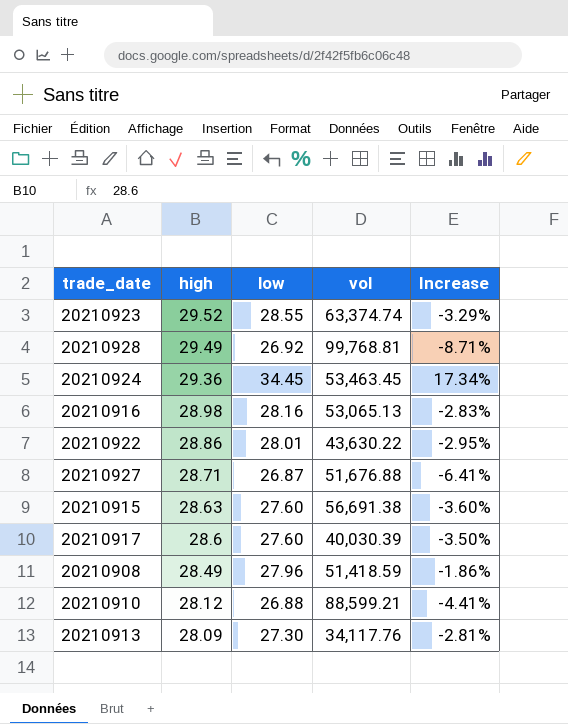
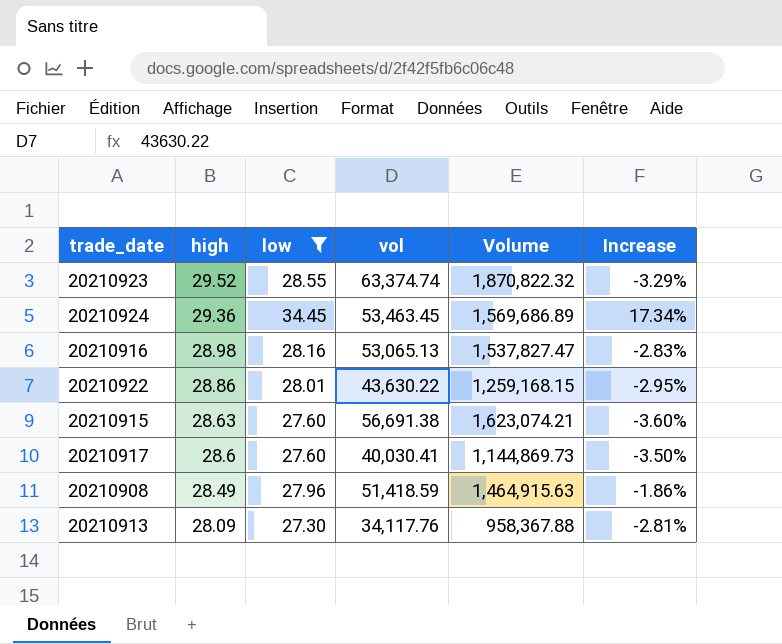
filter: none -> low >= 27.30
column Volume | formula: none -> [high] * [vol]
20210917 | vol: 40,030.39 -> 40,030.41

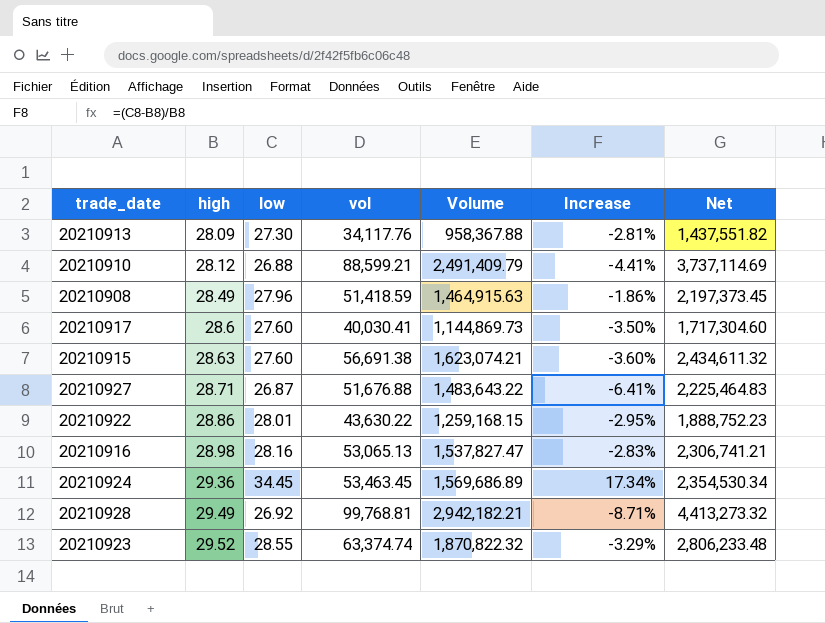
filter: low >= 27.30 -> none
row order: high descending -> high ascending
column Net | formula: none -> [Volume] * 1.5

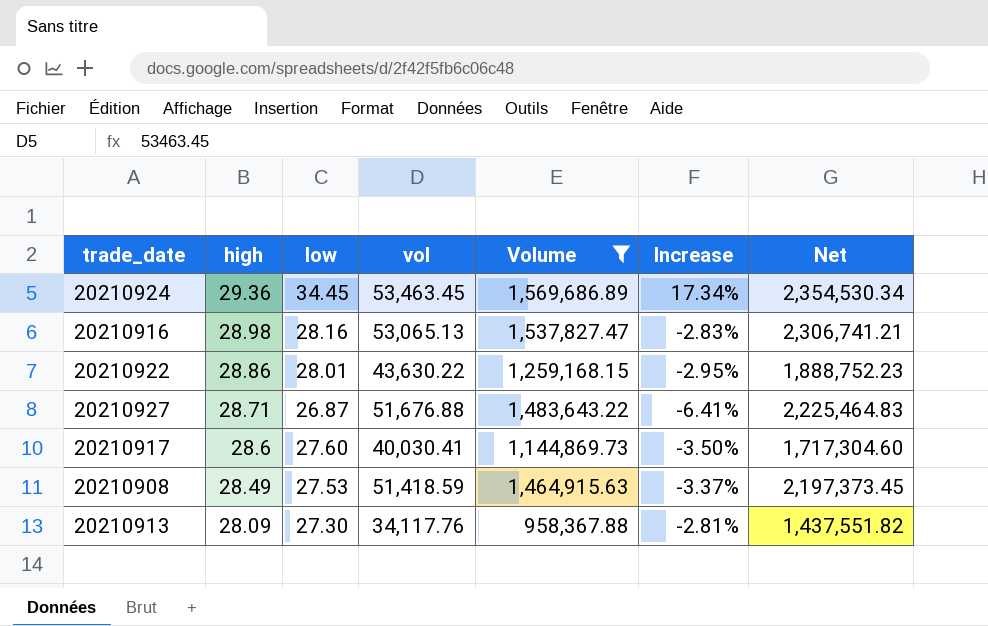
filter: none -> Volume <= 1,569,686.89
row order: high ascending -> high descending
20210908 | low: 27.96 -> 27.53
20210908 | Increase: -1.86% -> -3.37%

